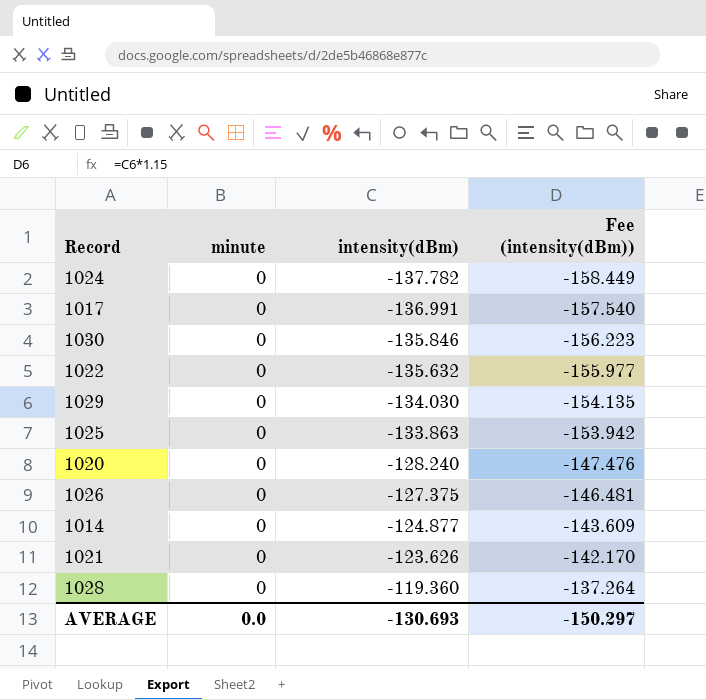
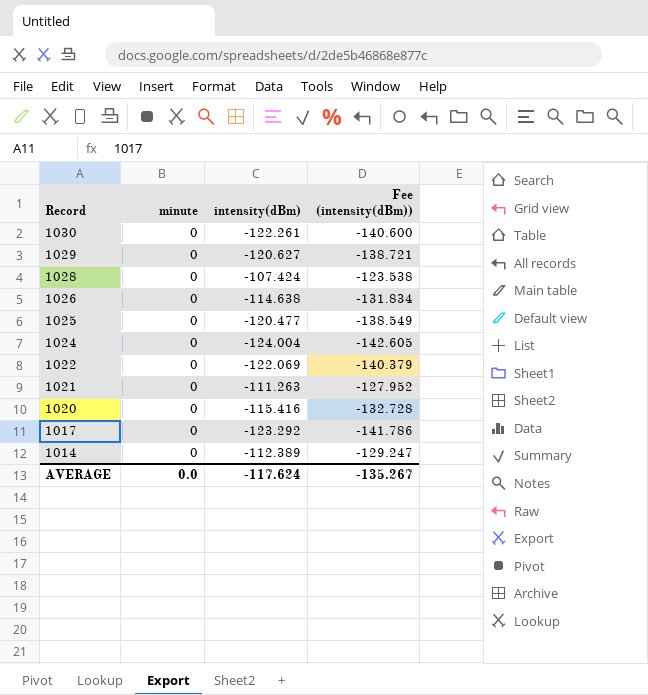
row order: intensity(dBm) ascending -> Record descending
1030 | intensity(dBm): -135.846 -> -122.261
1030 | Fee (intensity(dBm)): -156.223 -> -140.600
1029 | intensity(dBm): -134.030 -> -120.627
1029 | Fee (intensity(dBm)): -154.135 -> -138.721
1028 | intensity(dBm): -119.360 -> -107.424
1028 | Fee (intensity(dBm)): -137.264 -> -123.538
1026 | intensity(dBm): -127.375 -> -114.638
1026 | Fee (intensity(dBm)): -146.481 -> -131.834
1025 | intensity(dBm): -133.863 -> -120.477
1025 | Fee (intensity(dBm)): -153.942 -> -138.549
1024 | intensity(dBm): -137.782 -> -124.004
1024 | Fee (intensity(dBm)): -158.449 -> -142.605
1022 | intensity(dBm): -135.632 -> -122.069
1022 | Fee (intensity(dBm)): -155.977 -> -140.379
1021 | intensity(dBm): -123.626 -> -111.263
1021 | Fee (intensity(dBm)): -142.170 -> -127.952
1020 | intensity(dBm): -128.240 -> -115.416
1020 | Fee (intensity(dBm)): -147.476 -> -132.728
1017 | intensity(dBm): -136.991 -> -123.292
1017 | Fee (intensity(dBm)): -157.540 -> -141.786
1014 | intensity(dBm): -124.877 -> -112.389
1014 | Fee (intensity(dBm)): -143.609 -> -129.247
AVERAGE | intensity(dBm): -130.693 -> -117.624
AVERAGE | Fee (intensity(dBm)): -150.297 -> -135.267

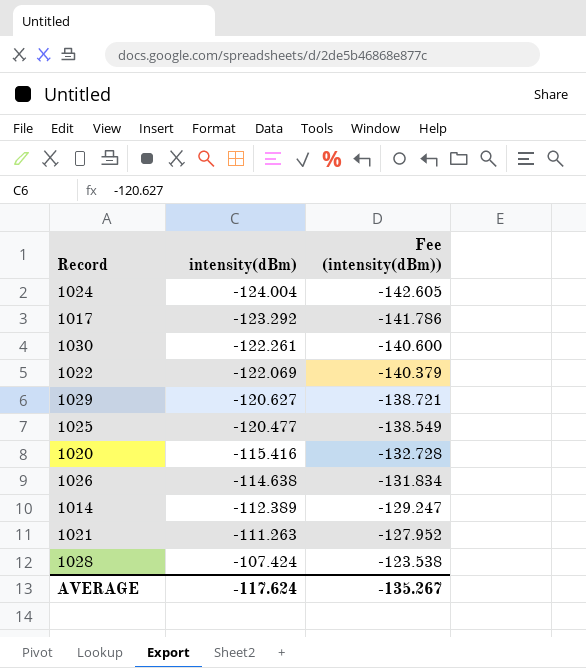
row order: Record descending -> intensity(dBm) ascending
column minute | position: 2 -> none

